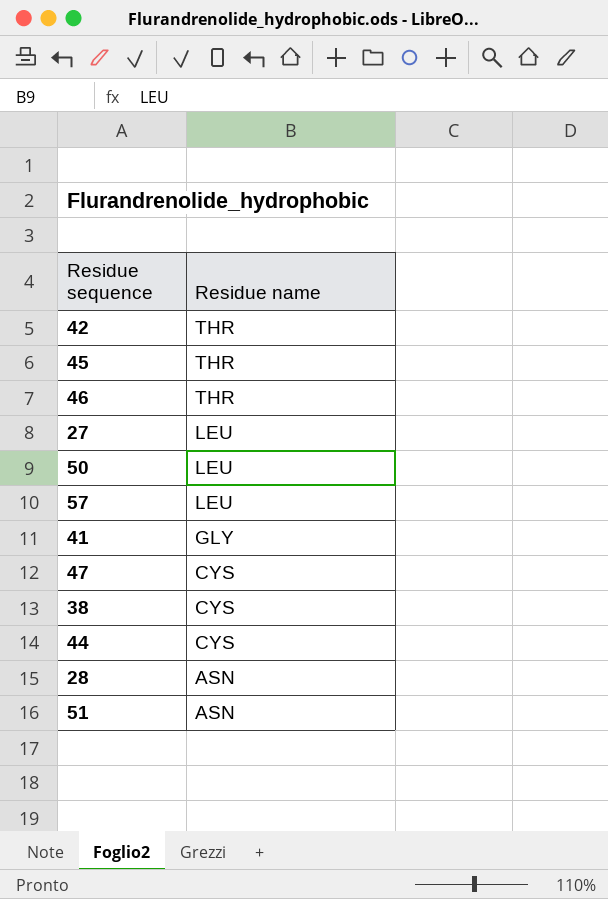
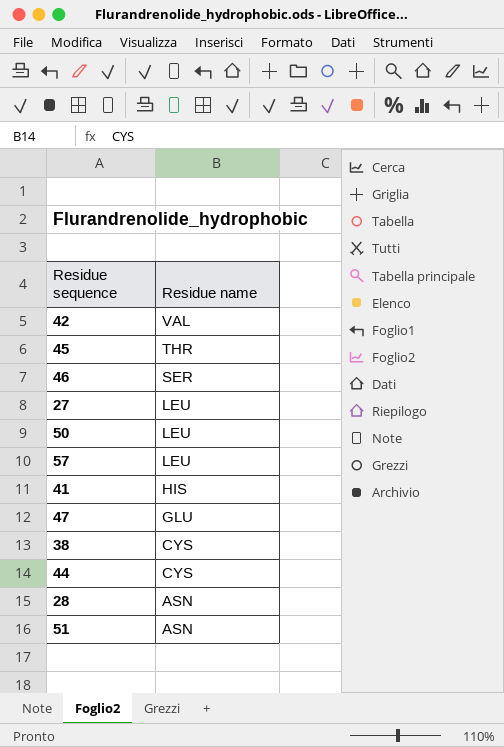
42 | Residue name: THR -> VAL
46 | Residue name: THR -> SER
41 | Residue name: GLY -> HIS
47 | Residue name: CYS -> GLU

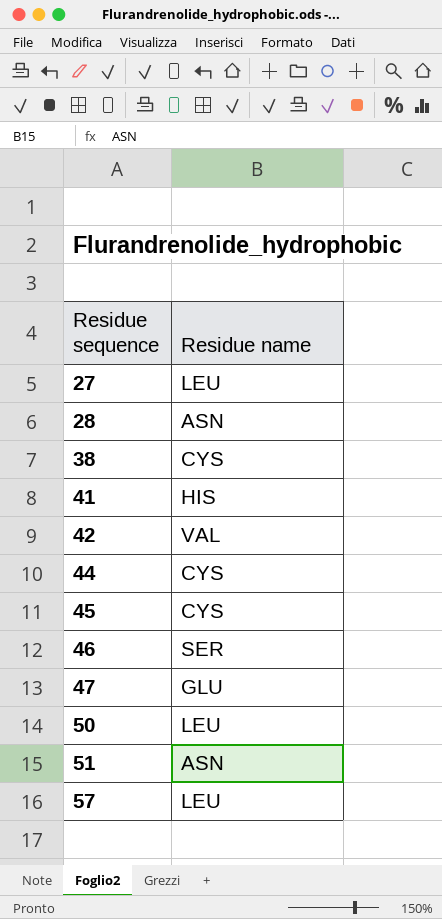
row order: Residue name descending -> Residue sequence ascending
45 | Residue name: THR -> CYS

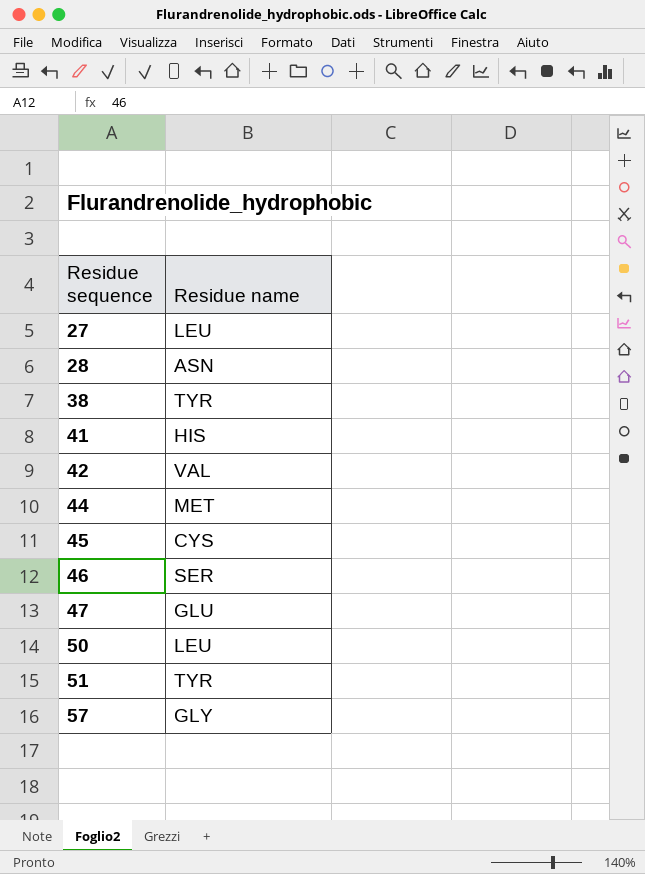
38 | Residue name: CYS -> TYR
44 | Residue name: CYS -> MET
51 | Residue name: ASN -> TYR
57 | Residue name: LEU -> GLY

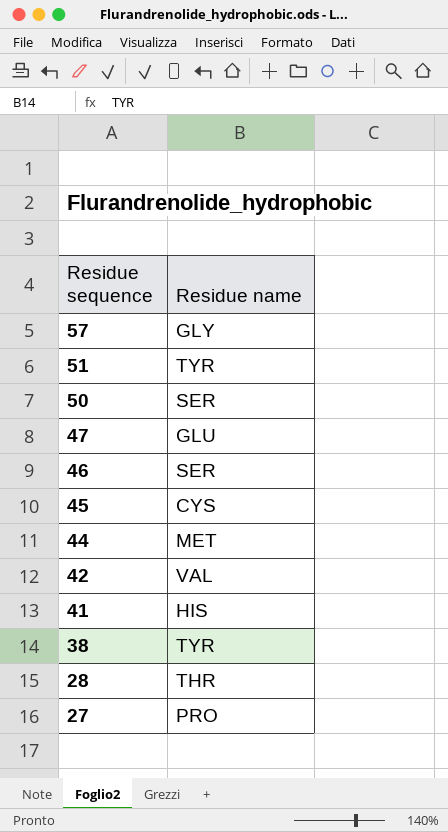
row order: Residue sequence ascending -> Residue sequence descending
50 | Residue name: LEU -> SER
28 | Residue name: ASN -> THR
27 | Residue name: LEU -> PRO

